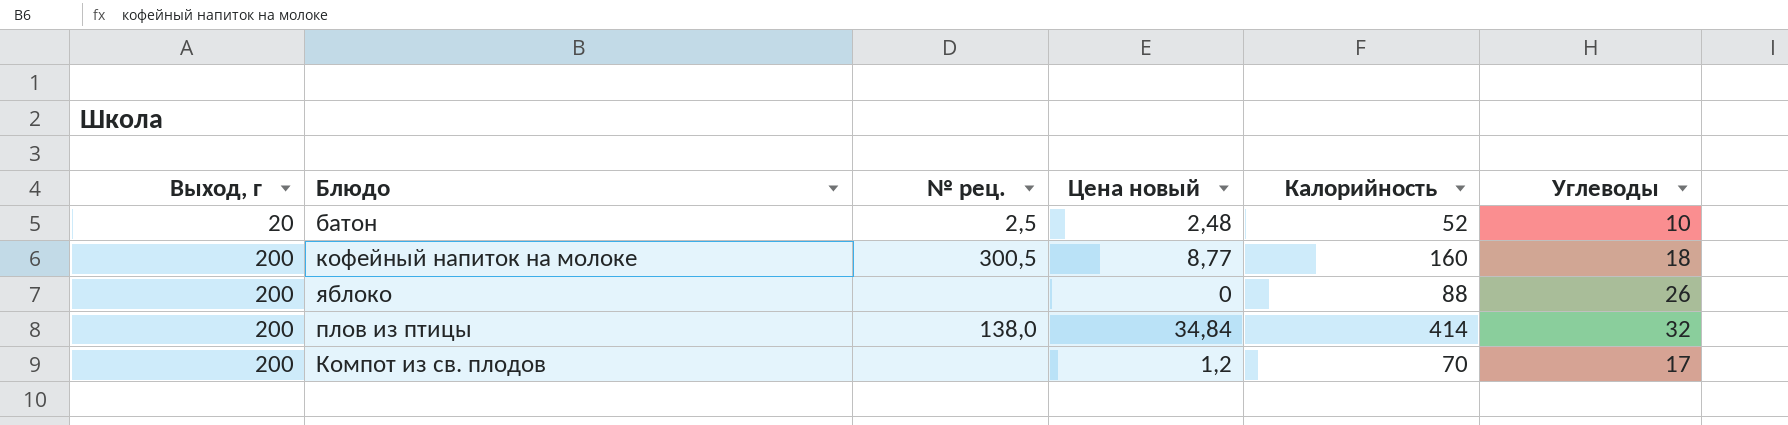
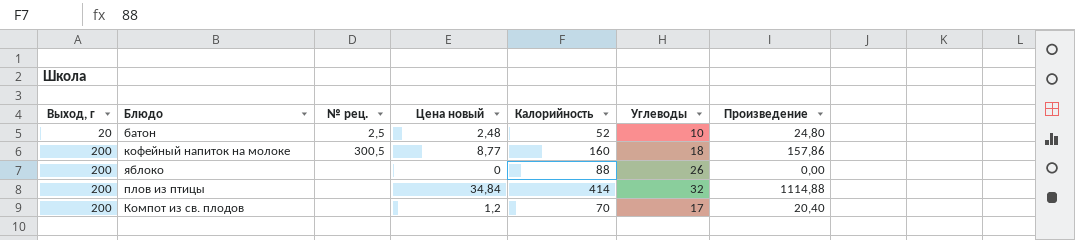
column Произведение | formula: none -> [Цена новый] * [Углеводы]
плов из птицы | № рец.: 138,0 -> none

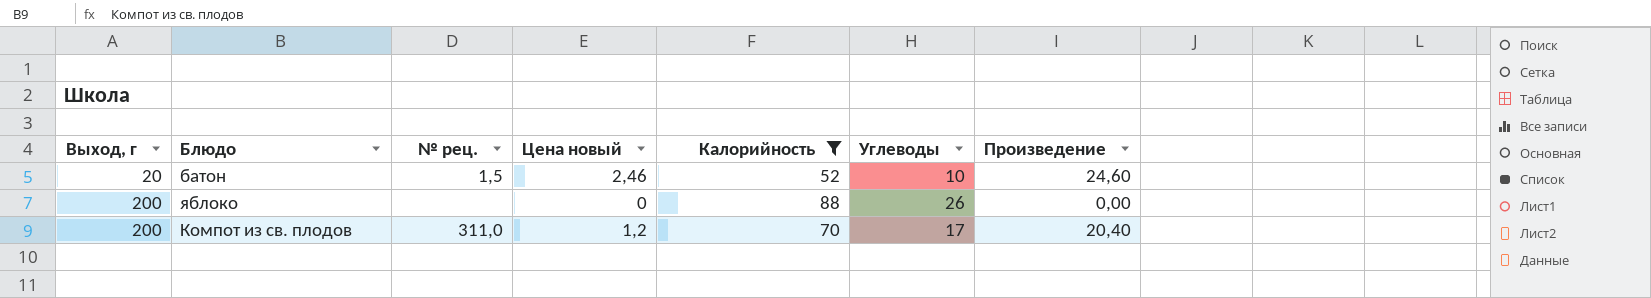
filter: none -> Калорийность <= 88
батон | № рец.: 2,5 -> 1,5
батон | Цена новый: 2,48 -> 2,46
батон | Произведение: 24,80 -> 24,60
Компот из св. плодов | № рец.: none -> 311,0

